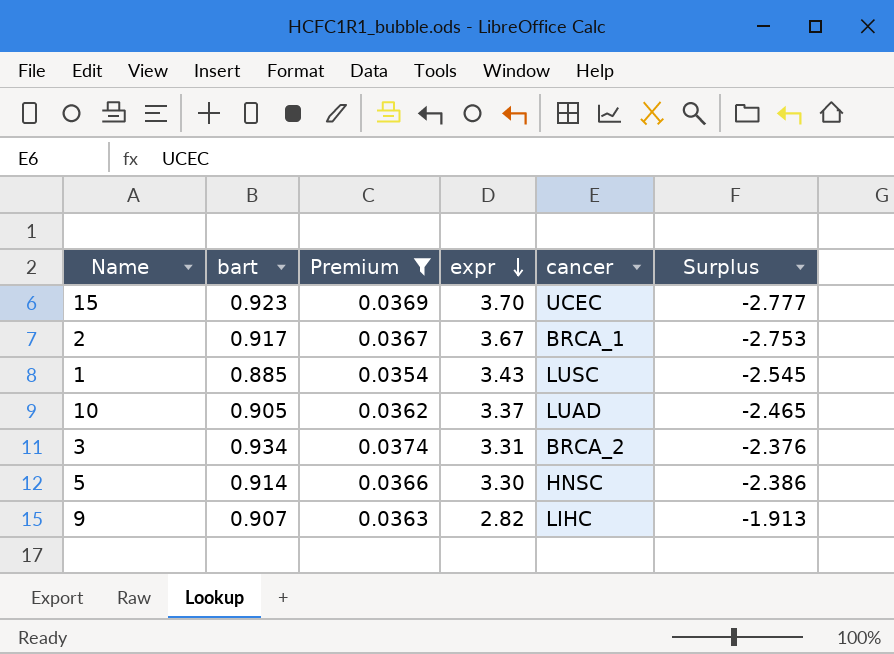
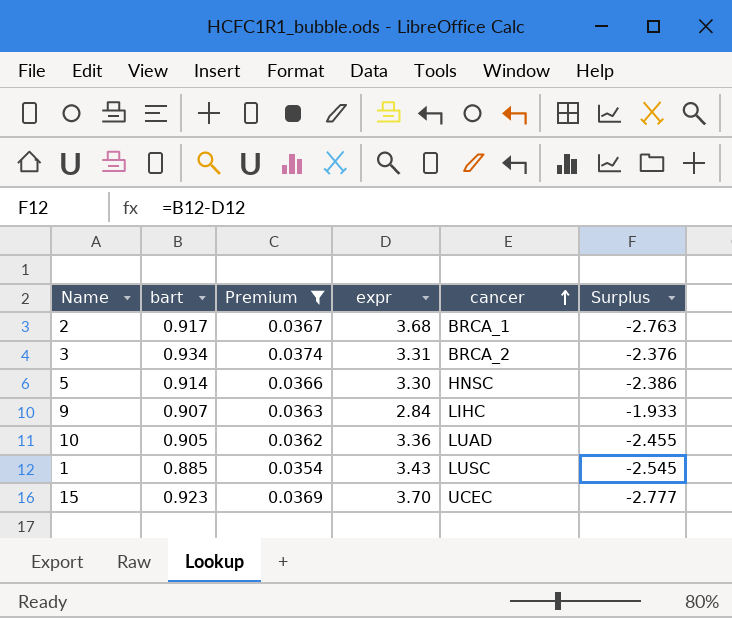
row order: expr descending -> cancer ascending
2 | expr: 3.67 -> 3.68
2 | Surplus: -2.753 -> -2.763
9 | expr: 2.82 -> 2.84
9 | Surplus: -1.913 -> -1.933
10 | expr: 3.37 -> 3.36
10 | Surplus: -2.465 -> -2.455

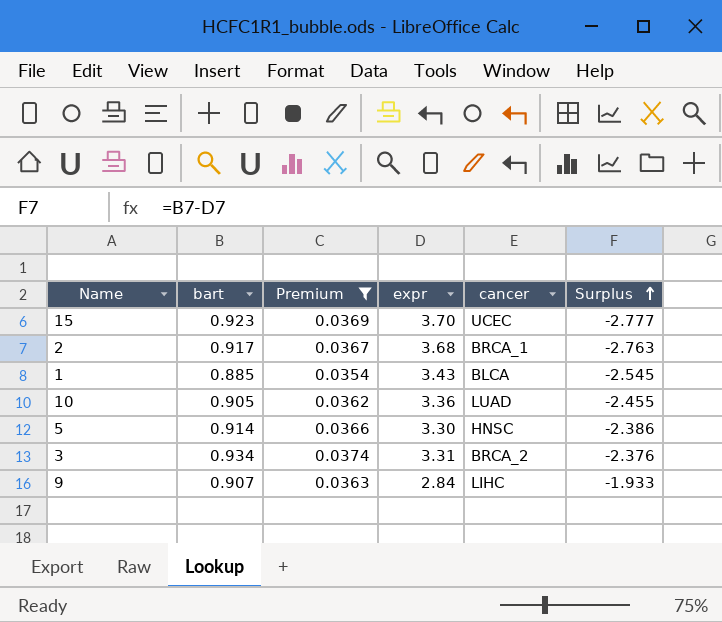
row order: cancer ascending -> Surplus ascending
1 | cancer: LUSC -> BLCA

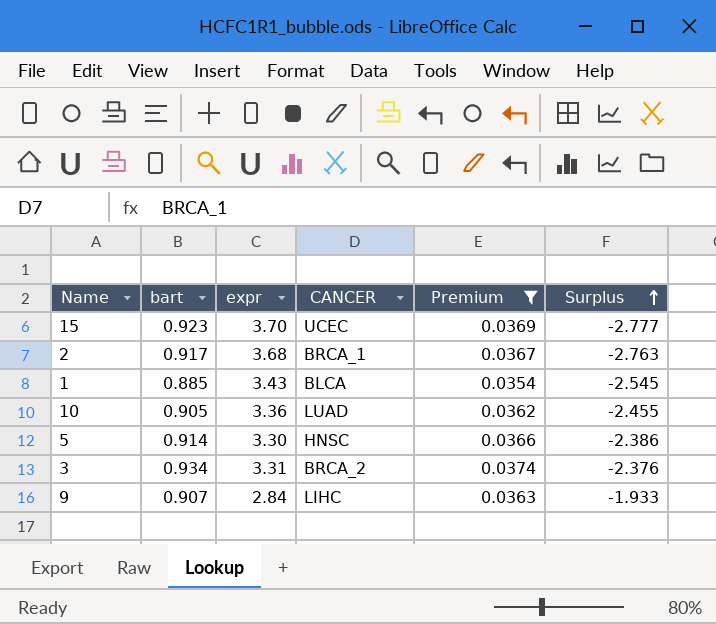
column name: cancer -> CANCER
column Premium | position: 3 -> 5

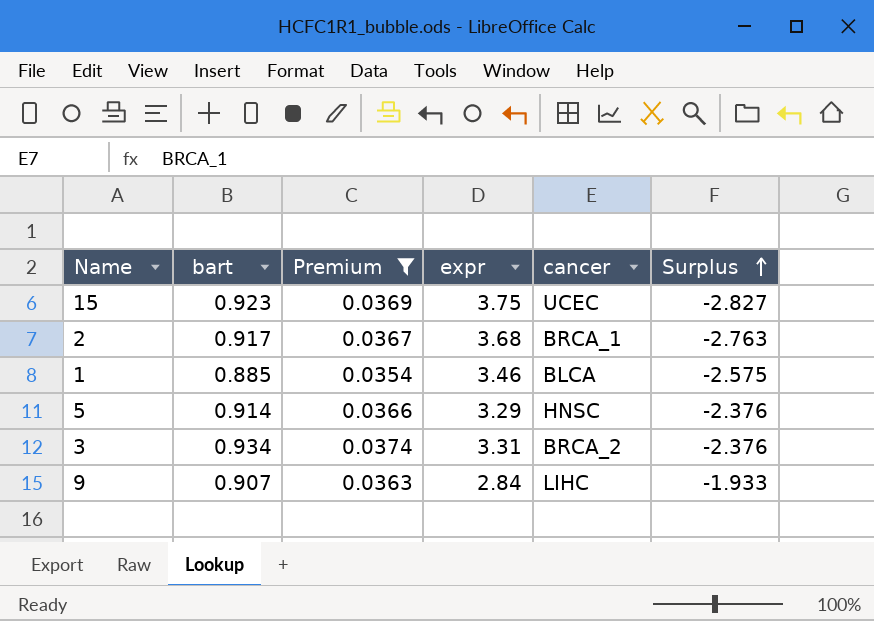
column Premium | position: 5 -> 3
column name: CANCER -> cancer
row 10: 0.905 | 3.36 | LUAD | 0.0362 | -2.455 -> none
15 | expr: 3.70 -> 3.75
15 | Surplus: -2.777 -> -2.827
1 | expr: 3.43 -> 3.46
1 | Surplus: -2.545 -> -2.575
5 | expr: 3.30 -> 3.29
5 | Surplus: -2.386 -> -2.376

